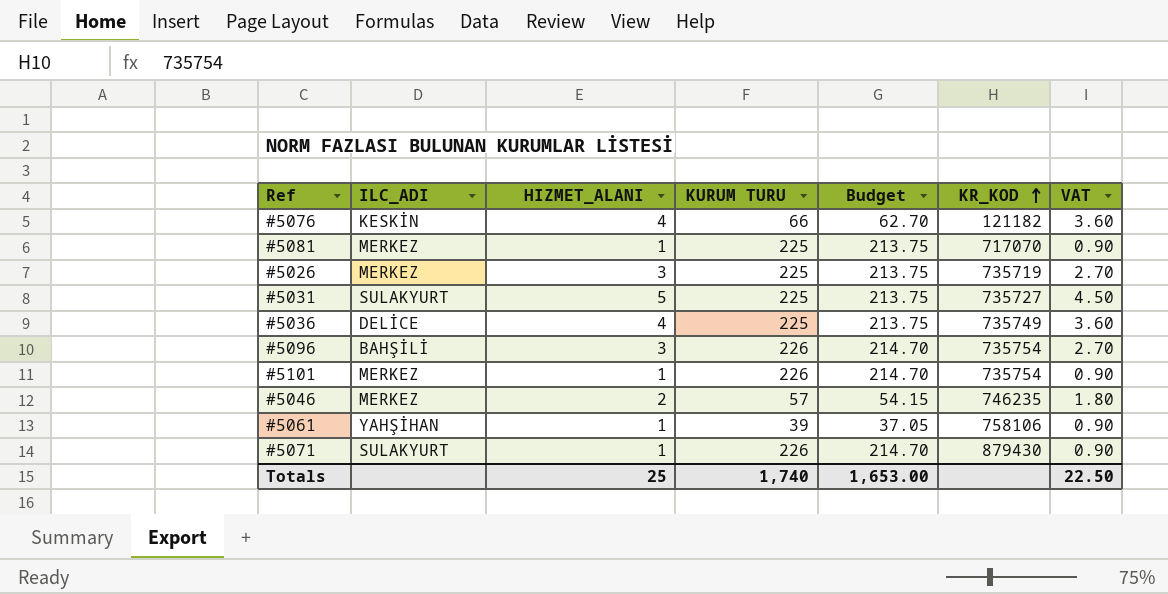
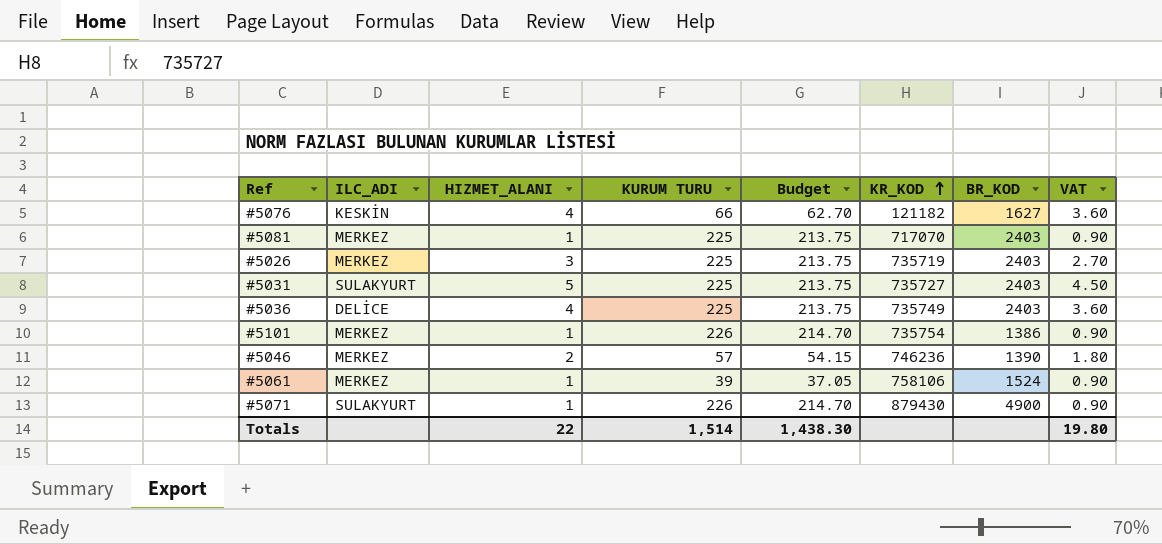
column BR_KOD | position: none -> 7
row #5096: BAHŞİLİ | 3 | 226 | 214.70 | 735754 | 2.70 -> none
#5046 | KR_KOD: 746235 -> 746236
#5061 | ILC_ADI: YAHŞİHAN -> MERKEZ
Totals | HIZMET_ALANI: 25 -> 22
Totals | KURUM TURU: 1,740 -> 1,514
Totals | Budget: 1,653.00 -> 1,438.30
Totals | VAT: 22.50 -> 19.80

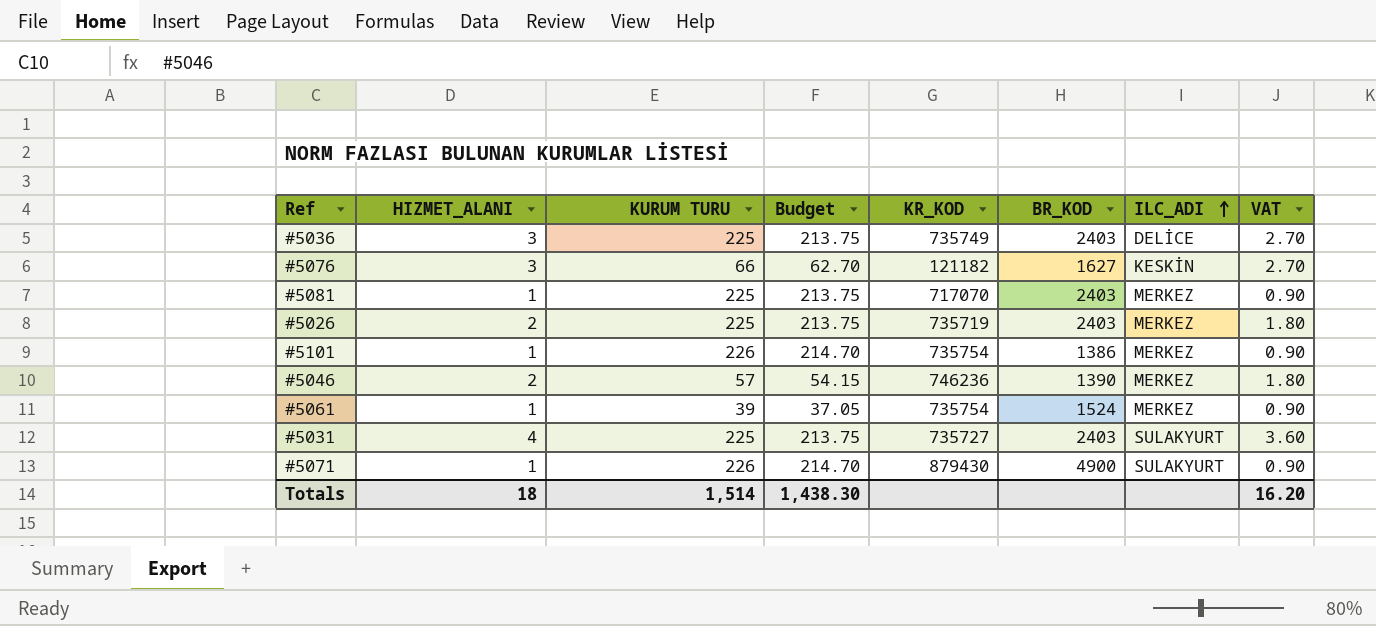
row order: KR_KOD ascending -> ILC_ADI ascending
column ILC_ADI | position: 2 -> 7
#5036 | HIZMET_ALANI: 4 -> 3
#5036 | VAT: 3.60 -> 2.70
#5076 | HIZMET_ALANI: 4 -> 3
#5076 | VAT: 3.60 -> 2.70
#5026 | HIZMET_ALANI: 3 -> 2
#5026 | VAT: 2.70 -> 1.80
#5061 | KR_KOD: 758106 -> 735754
#5031 | HIZMET_ALANI: 5 -> 4
#5031 | VAT: 4.50 -> 3.60
Totals | HIZMET_ALANI: 22 -> 18
Totals | VAT: 19.80 -> 16.20

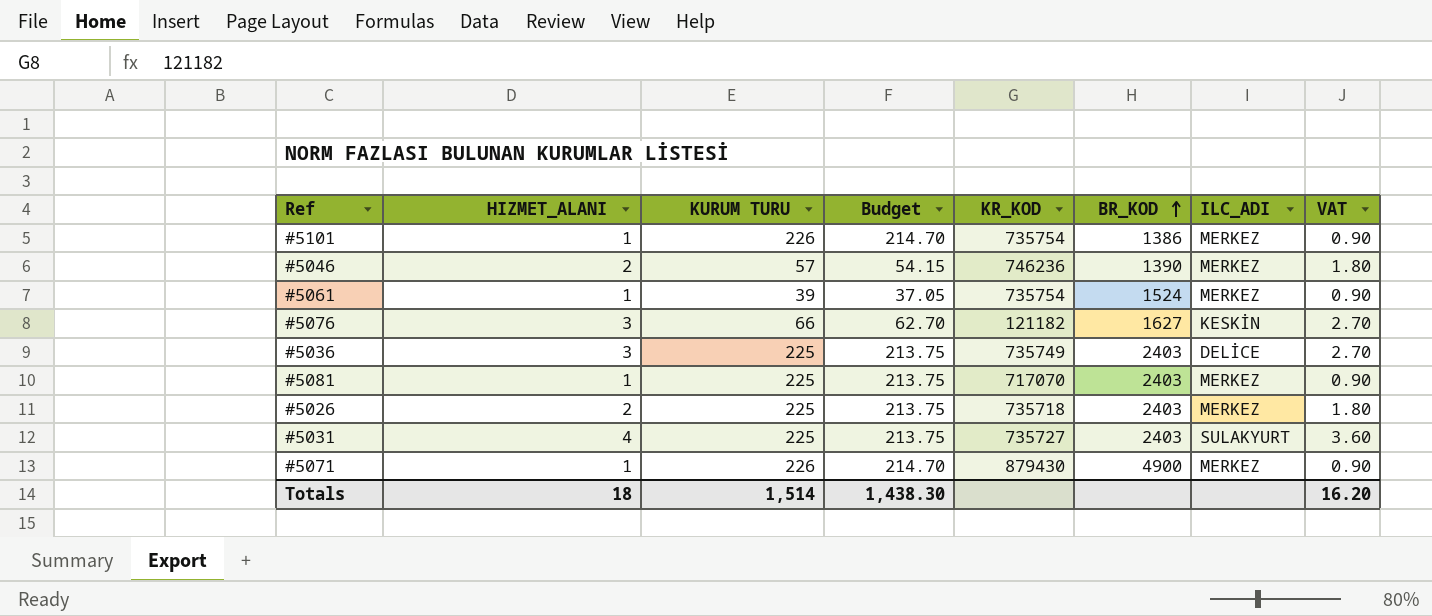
row order: ILC_ADI ascending -> BR_KOD ascending
#5026 | KR_KOD: 735719 -> 735718
#5071 | ILC_ADI: SULAKYURT -> MERKEZ

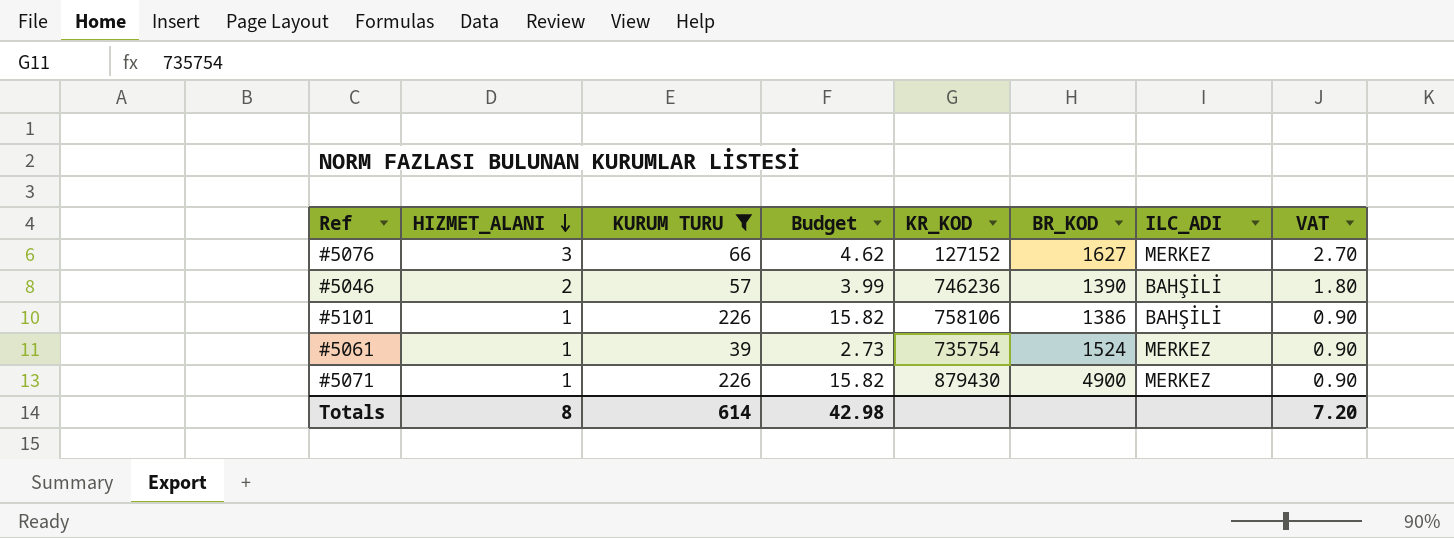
filter: none -> KURUM TURU != 225
row order: BR_KOD ascending -> HIZMET_ALANI descending
column Budget | formula: [KURUM TURU] * 0.95 -> [KURUM TURU] * 0.07
#5076 | KR_KOD: 121182 -> 127152
#5076 | ILC_ADI: KESKİN -> MERKEZ
#5046 | ILC_ADI: MERKEZ -> BAHŞİLİ
#5101 | KR_KOD: 735754 -> 758106
#5101 | ILC_ADI: MERKEZ -> BAHŞİLİ
Totals | HIZMET_ALANI: 18 -> 8
Totals | KURUM TURU: 1,514 -> 614
Totals | Budget: 1,438.30 -> 42.98
Totals | VAT: 16.20 -> 7.20

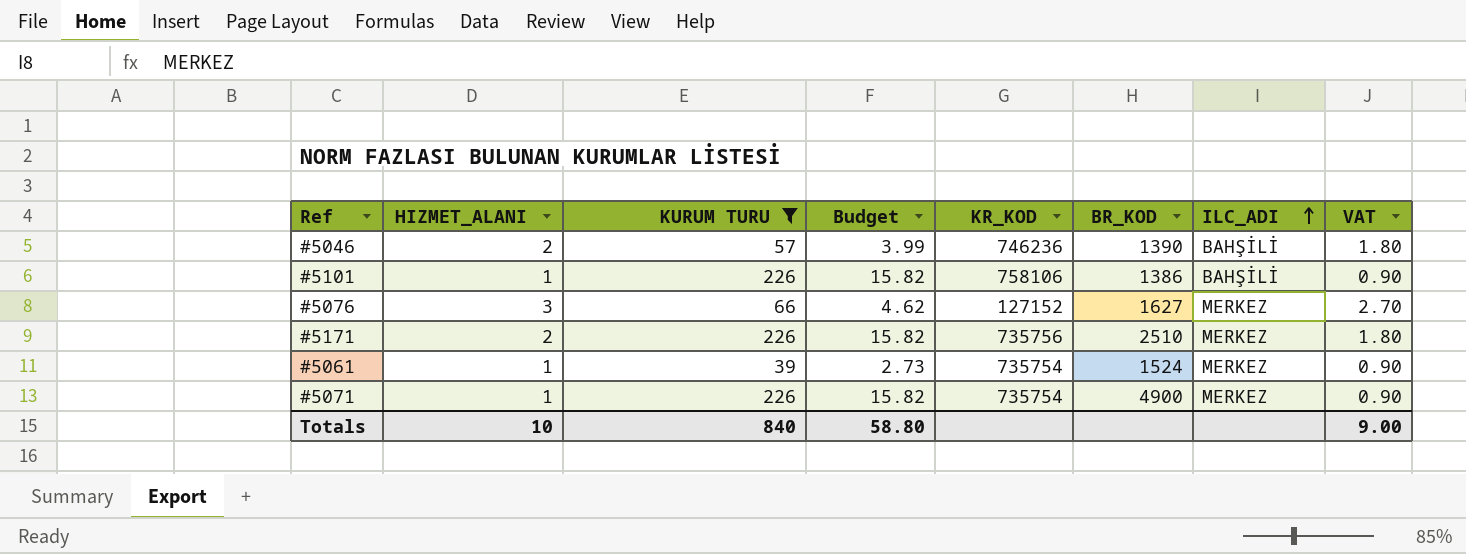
row order: HIZMET_ALANI descending -> ILC_ADI ascending
row #5171: none -> 2 | 226 | 15.82 | 735756 | 2510 | MERKEZ | 1.80
#5071 | KR_KOD: 879430 -> 735754
Totals | HIZMET_ALANI: 8 -> 10
Totals | KURUM TURU: 614 -> 840
Totals | Budget: 42.98 -> 58.80
Totals | VAT: 7.20 -> 9.00

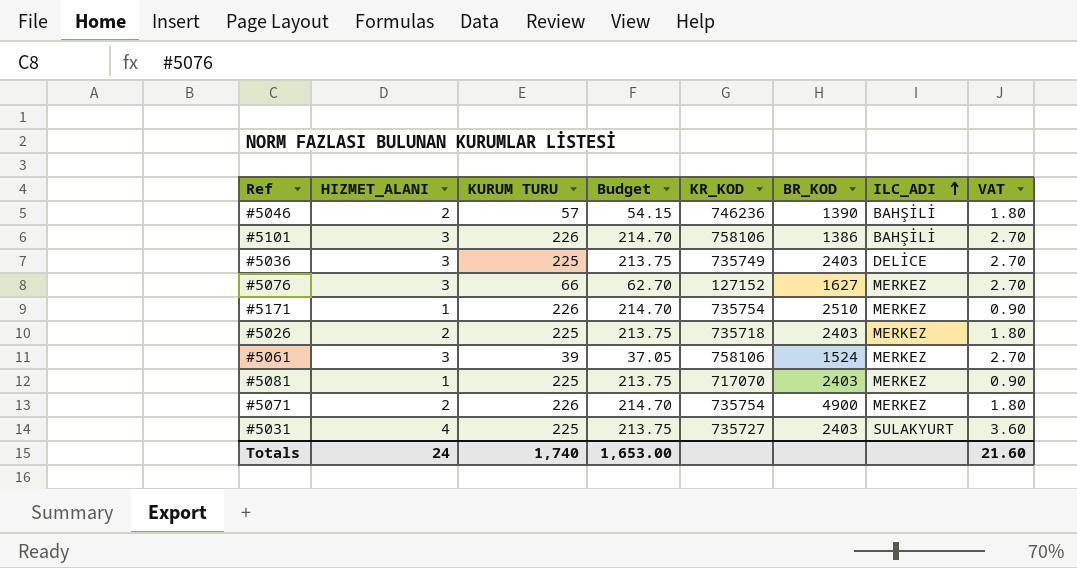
filter: KURUM TURU != 225 -> none
column Budget | formula: [KURUM TURU] * 0.07 -> [KURUM TURU] * 0.95
#5101 | HIZMET_ALANI: 1 -> 3
#5101 | VAT: 0.90 -> 2.70
#5171 | HIZMET_ALANI: 2 -> 1
#5171 | KR_KOD: 735756 -> 735754
#5171 | VAT: 1.80 -> 0.90
#5061 | HIZMET_ALANI: 1 -> 3
#5061 | KR_KOD: 735754 -> 758106
#5061 | VAT: 0.90 -> 2.70
#5071 | HIZMET_ALANI: 1 -> 2
#5071 | VAT: 0.90 -> 1.80
Totals | HIZMET_ALANI: 10 -> 24
Totals | KURUM TURU: 840 -> 1,740
Totals | Budget: 58.80 -> 1,653.00
Totals | VAT: 9.00 -> 21.60

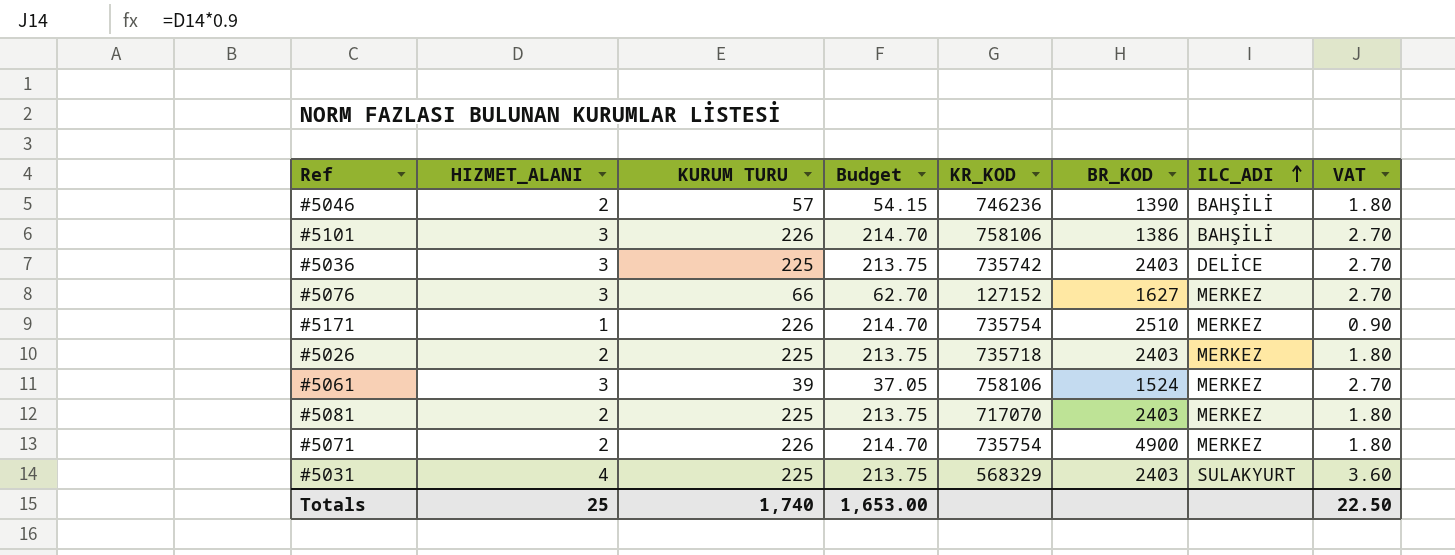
#5036 | KR_KOD: 735749 -> 735742
#5081 | HIZMET_ALANI: 1 -> 2
#5081 | VAT: 0.90 -> 1.80
#5031 | KR_KOD: 735727 -> 568329
Totals | HIZMET_ALANI: 24 -> 25
Totals | VAT: 21.60 -> 22.50

